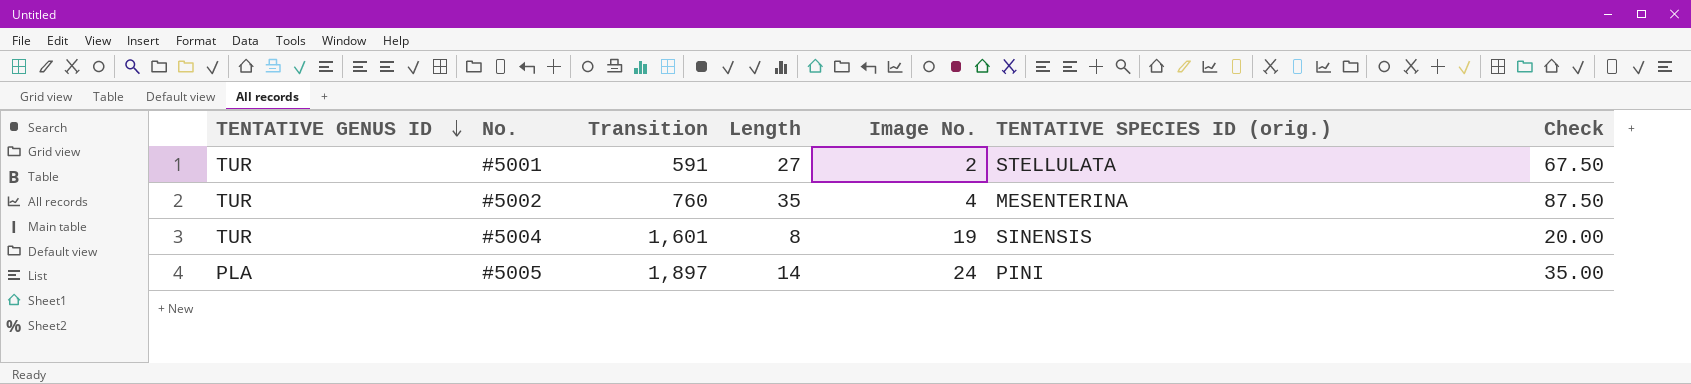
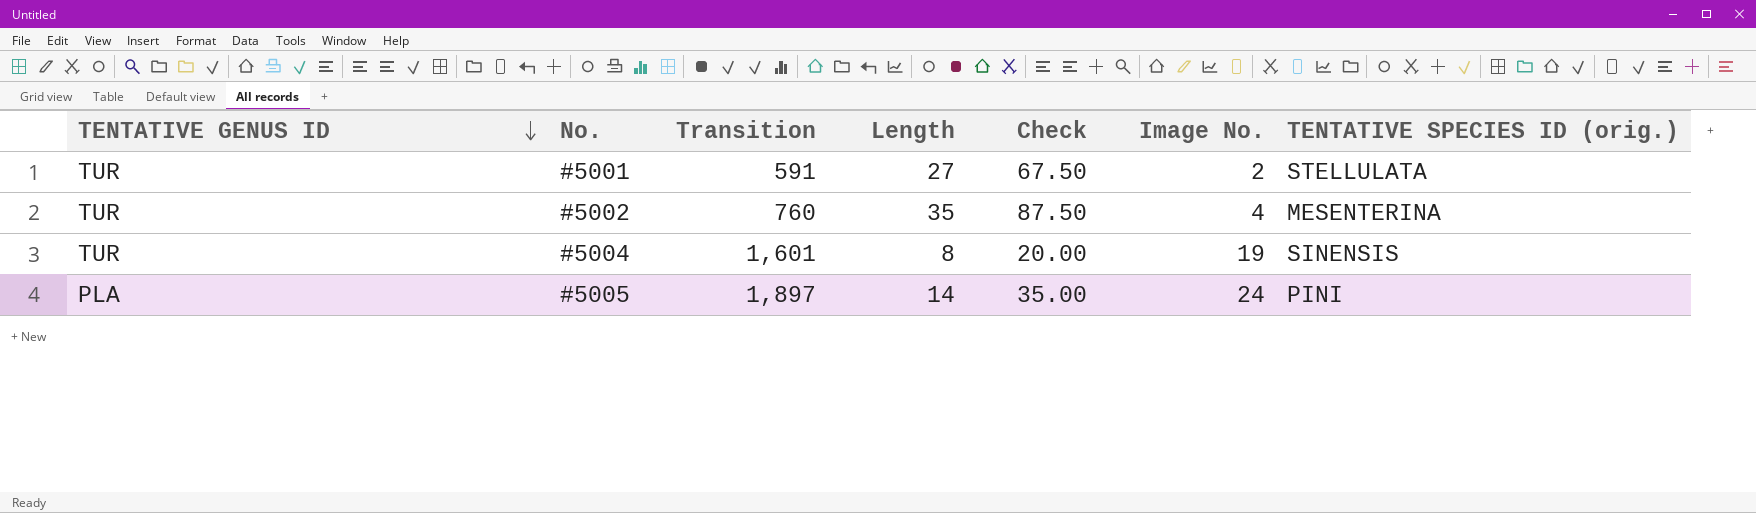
column Check | position: 7 -> 5

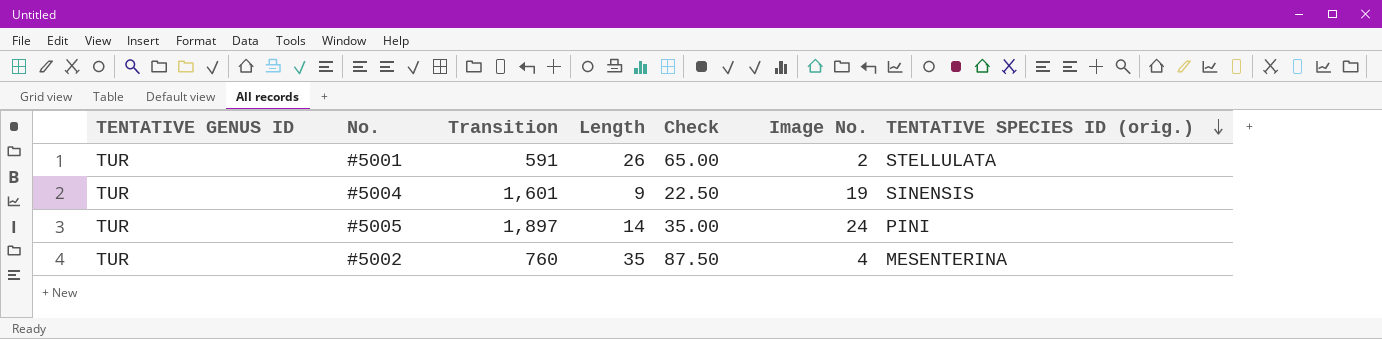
row order: TENTATIVE GENUS ID descending -> TENTATIVE SPECIES ID (orig.) descending
#5001 | Length: 27 -> 26
#5001 | Check: 67.50 -> 65.00
#5004 | Length: 8 -> 9
#5004 | Check: 20.00 -> 22.50
#5005 | TENTATIVE GENUS ID: PLA -> TUR

